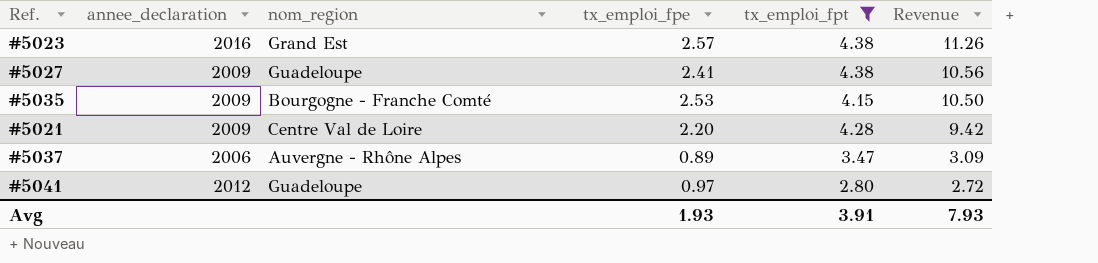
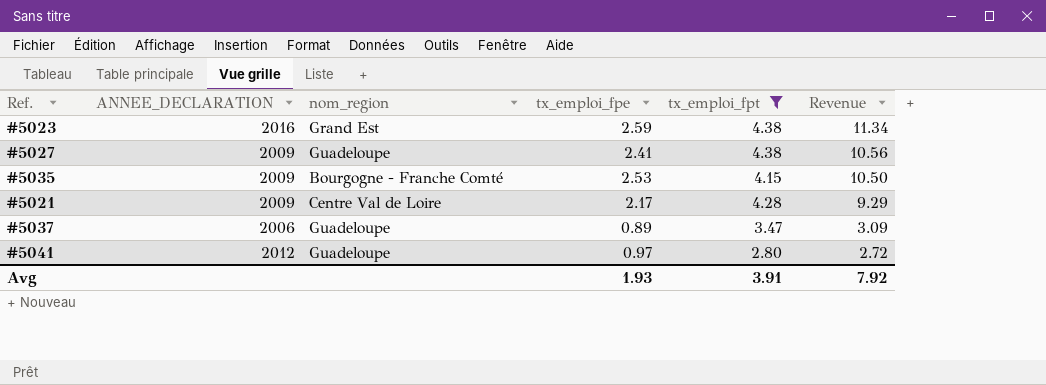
column name: annee_declaration -> ANNEE_DECLARATION
#5023 | tx_emploi_fpe: 2.57 -> 2.59
#5023 | Revenue: 11.26 -> 11.34
#5021 | tx_emploi_fpe: 2.20 -> 2.17
#5021 | Revenue: 9.42 -> 9.29
#5037 | nom_region: Auvergne - Rhône Alpes -> Guadeloupe
Avg | Revenue: 7.93 -> 7.92

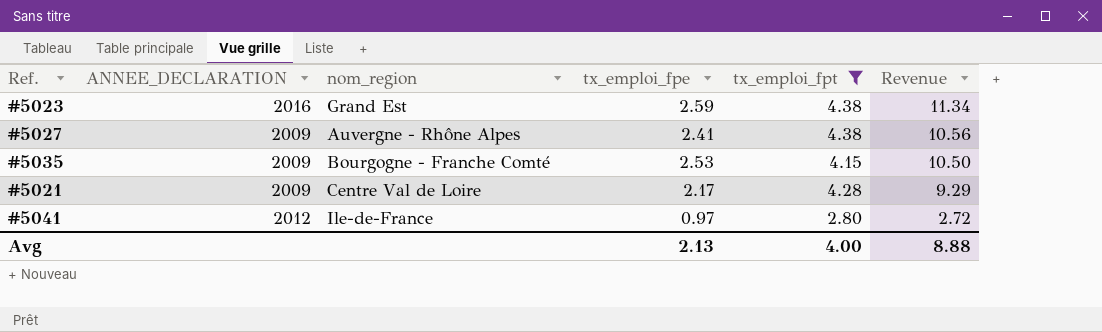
row #5037: 2006 | Guadeloupe | 0.89 | 3.47 | 3.09 -> none
#5027 | nom_region: Guadeloupe -> Auvergne - Rhône Alpes
#5041 | nom_region: Guadeloupe -> Ile-de-France
Avg | tx_emploi_fpe: 1.93 -> 2.13
Avg | tx_emploi_fpt: 3.91 -> 4.00
Avg | Revenue: 7.92 -> 8.88

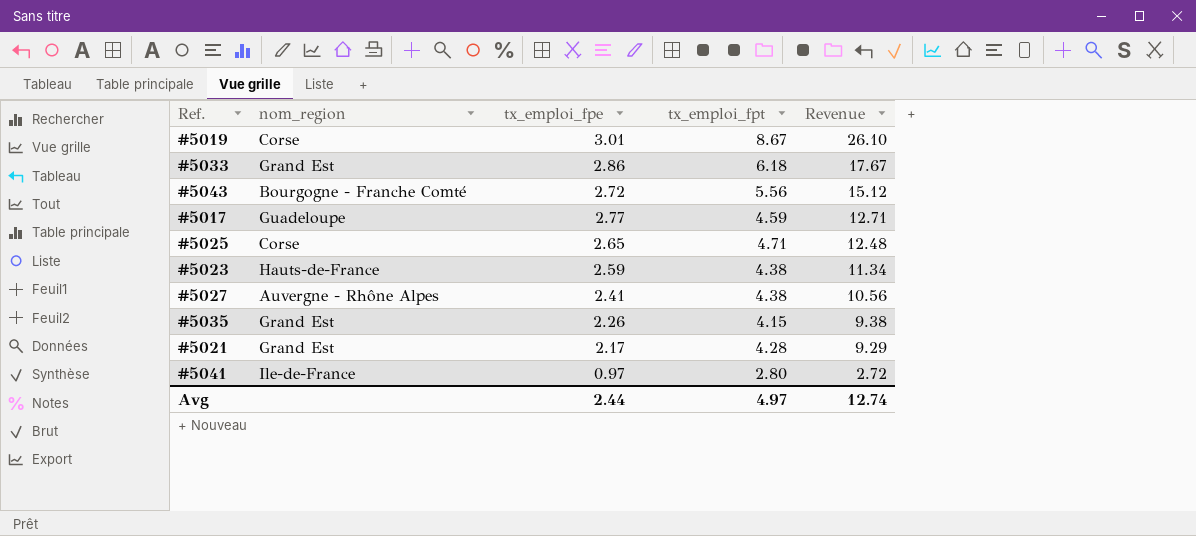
filter: tx_emploi_fpt <= 4.38 -> none
column ANNEE_DECLARATION | position: 2 -> none
#5023 | nom_region: Grand Est -> Hauts-de-France
#5035 | nom_region: Bourgogne - Franche Comté -> Grand Est
#5035 | tx_emploi_fpe: 2.53 -> 2.26
#5035 | Revenue: 10.50 -> 9.38
#5021 | nom_region: Centre Val de Loire -> Grand Est
Avg | tx_emploi_fpe: 2.13 -> 2.44
Avg | tx_emploi_fpt: 4.00 -> 4.97
Avg | Revenue: 8.88 -> 12.74

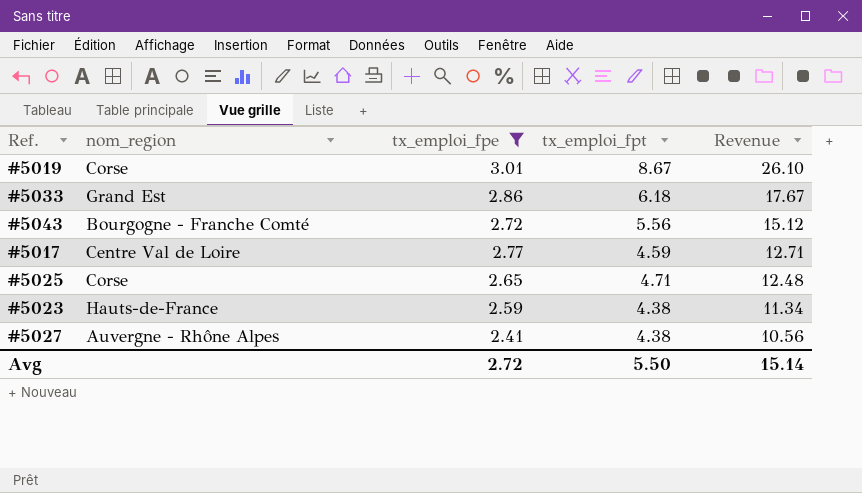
filter: none -> tx_emploi_fpe >= 2.41
#5017 | nom_region: Guadeloupe -> Centre Val de Loire
Avg | tx_emploi_fpe: 2.44 -> 2.72
Avg | tx_emploi_fpt: 4.97 -> 5.50
Avg | Revenue: 12.74 -> 15.14

